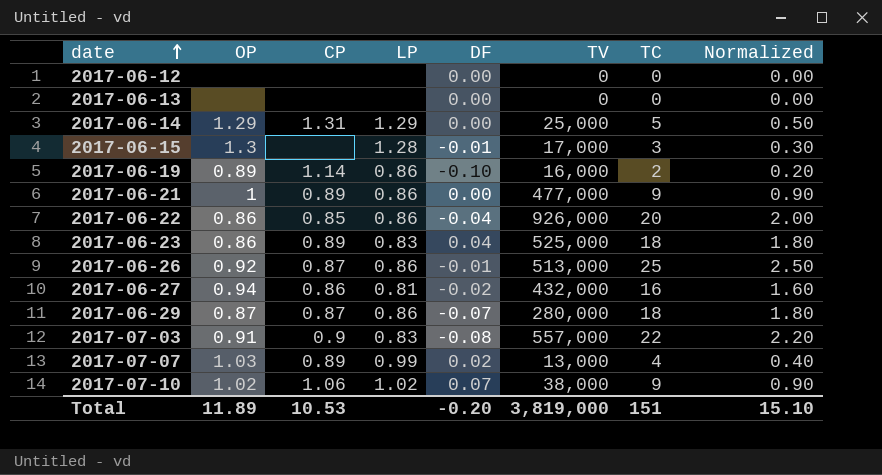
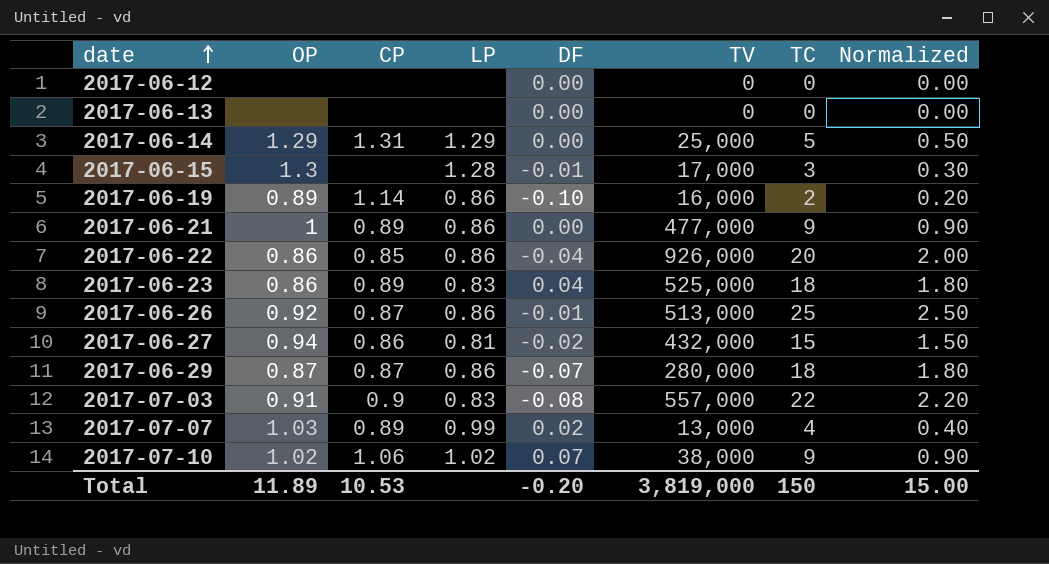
2017-06-27 | TC: 16 -> 15
2017-06-27 | Normalized: 1.60 -> 1.50
Total | TC: 151 -> 150
Total | Normalized: 15.10 -> 15.00

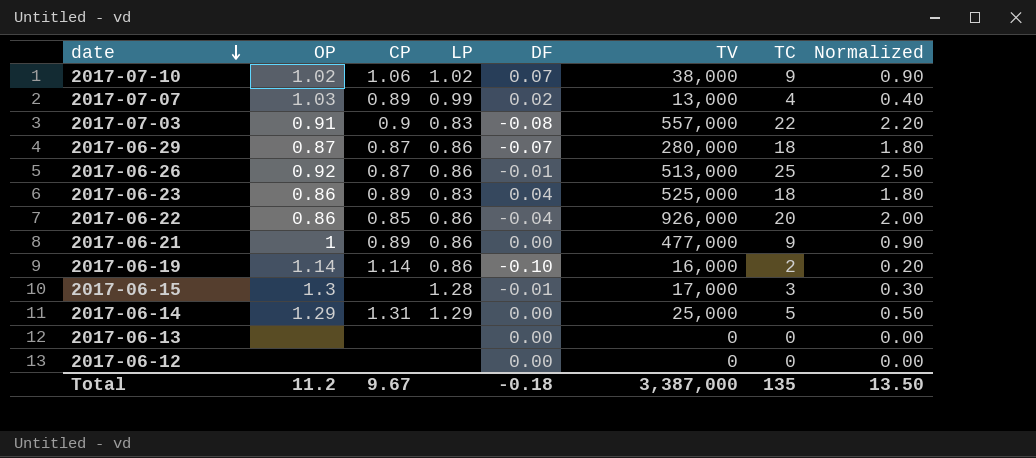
row order: date ascending -> date descending
row 2017-06-27: 0.94 | 0.86 | 0.81 | -0.02 | 432,000 | 15 | 1.50 -> none
2017-06-19 | OP: 0.89 -> 1.14
Total | OP: 11.89 -> 11.2
Total | CP: 10.53 -> 9.67
Total | DF: -0.20 -> -0.18
Total | TV: 3,819,000 -> 3,387,000
Total | TC: 150 -> 135
Total | Normalized: 15.00 -> 13.50

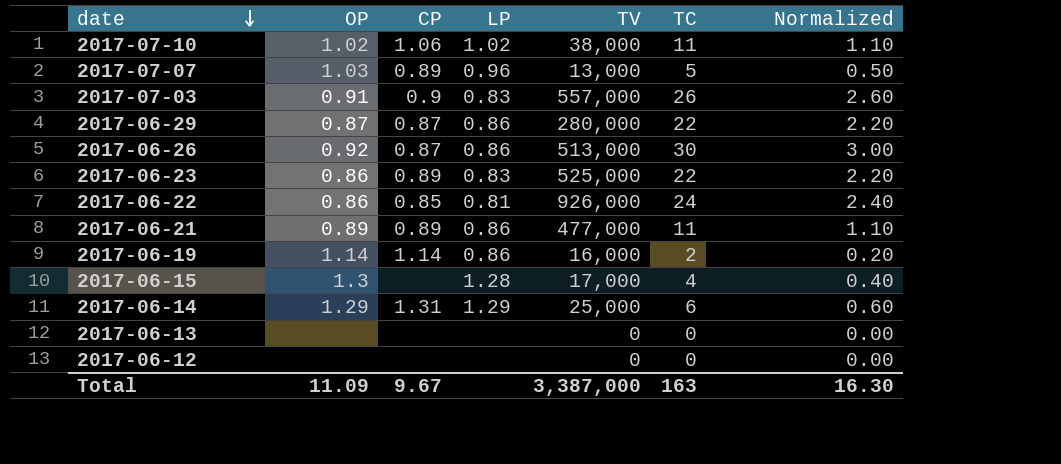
column DF | position: 5 -> none
2017-07-10 | TC: 9 -> 11
2017-07-10 | Normalized: 0.90 -> 1.10
2017-07-07 | LP: 0.99 -> 0.96
2017-07-07 | TC: 4 -> 5
2017-07-07 | Normalized: 0.40 -> 0.50
2017-07-03 | TC: 22 -> 26
2017-07-03 | Normalized: 2.20 -> 2.60
2017-06-29 | TC: 18 -> 22
2017-06-29 | Normalized: 1.80 -> 2.20
2017-06-26 | TC: 25 -> 30
2017-06-26 | Normalized: 2.50 -> 3.00
2017-06-23 | TC: 18 -> 22
2017-06-23 | Normalized: 1.80 -> 2.20
2017-06-22 | LP: 0.86 -> 0.81
2017-06-22 | TC: 20 -> 24
2017-06-22 | Normalized: 2.00 -> 2.40
2017-06-21 | OP: 1 -> 0.89
2017-06-21 | TC: 9 -> 11
2017-06-21 | Normalized: 0.90 -> 1.10
2017-06-15 | TC: 3 -> 4
2017-06-15 | Normalized: 0.30 -> 0.40
2017-06-14 | TC: 5 -> 6
2017-06-14 | Normalized: 0.50 -> 0.60
Total | OP: 11.2 -> 11.09
Total | TC: 135 -> 163
Total | Normalized: 13.50 -> 16.30

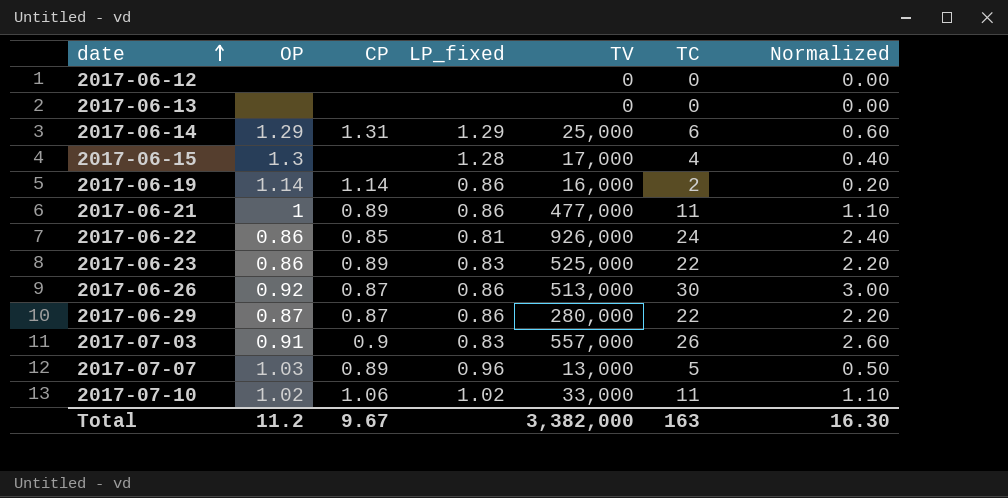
row order: date descending -> date ascending
column name: LP -> LP_fixed
2017-06-21 | OP: 0.89 -> 1
2017-07-10 | TV: 38,000 -> 33,000
Total | OP: 11.09 -> 11.2
Total | TV: 3,387,000 -> 3,382,000

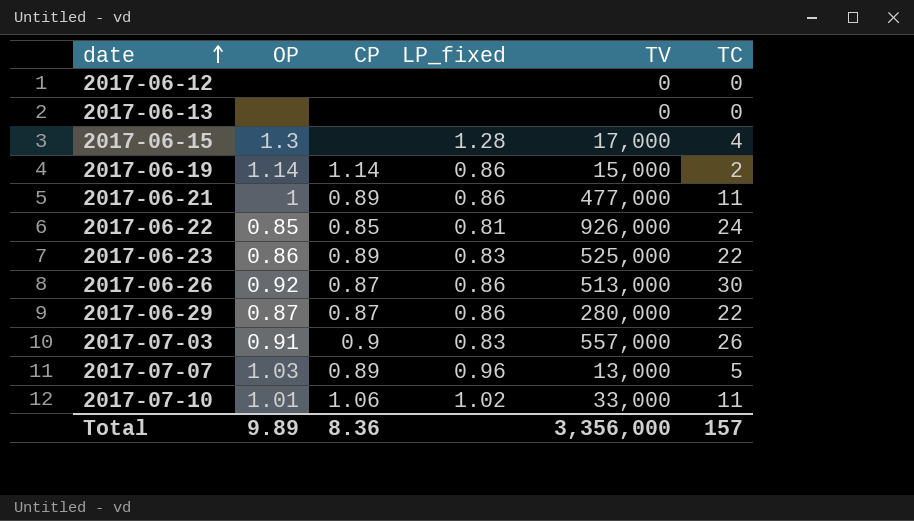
column Normalized | formula: [TC] * 0.1 -> none
row 2017-06-14: 1.29 | 1.31 | 1.29 | 25,000 | 6 | 0.60 -> none
2017-06-19 | TV: 16,000 -> 15,000
2017-06-22 | OP: 0.86 -> 0.85
2017-07-10 | OP: 1.02 -> 1.01
Total | OP: 11.2 -> 9.89
Total | CP: 9.67 -> 8.36
Total | TV: 3,382,000 -> 3,356,000
Total | TC: 163 -> 157

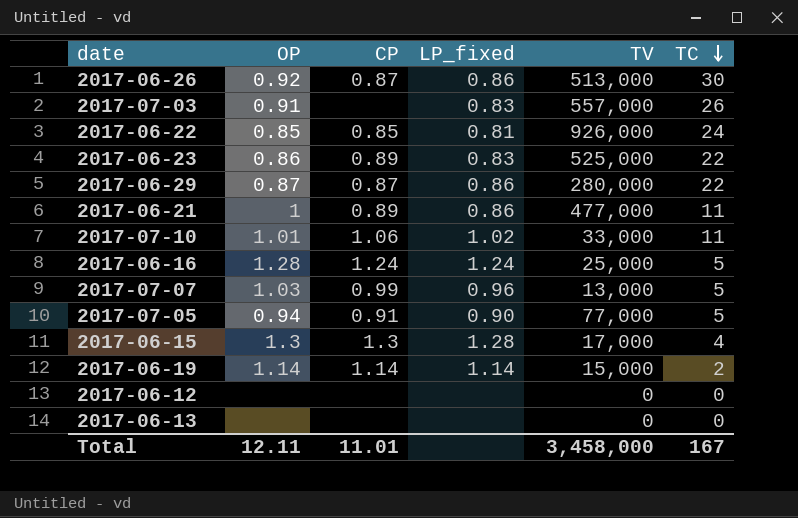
row order: date ascending -> TC descending
2017-07-03 | CP: 0.9 -> none
row 2017-06-16: none -> 1.28 | 1.24 | 1.24 | 25,000 | 5
2017-07-07 | CP: 0.89 -> 0.99
row 2017-07-05: none -> 0.94 | 0.91 | 0.90 | 77,000 | 5
2017-06-15 | CP: none -> 1.3
2017-06-19 | LP_fixed: 0.86 -> 1.14
Total | OP: 9.89 -> 12.11
Total | CP: 8.36 -> 11.01
Total | TV: 3,356,000 -> 3,458,000
Total | TC: 157 -> 167

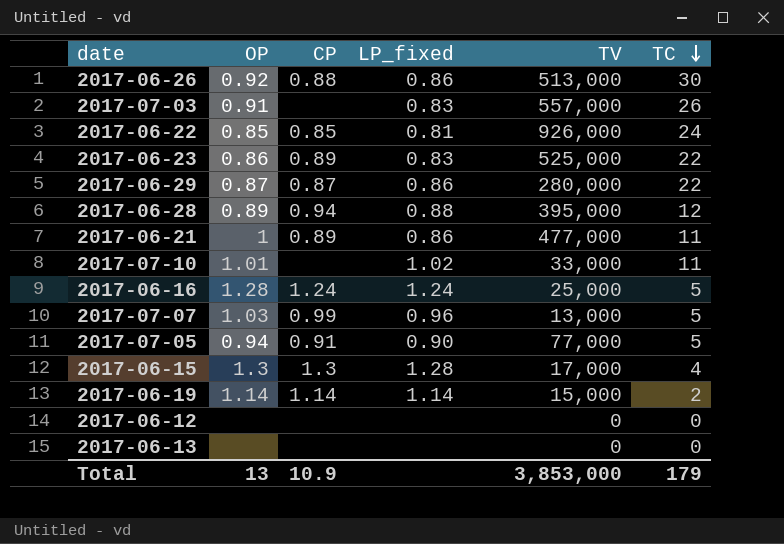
2017-06-26 | CP: 0.87 -> 0.88
row 2017-06-28: none -> 0.89 | 0.94 | 0.88 | 395,000 | 12
2017-07-10 | CP: 1.06 -> none
Total | OP: 12.11 -> 13
Total | CP: 11.01 -> 10.9
Total | TV: 3,458,000 -> 3,853,000
Total | TC: 167 -> 179

